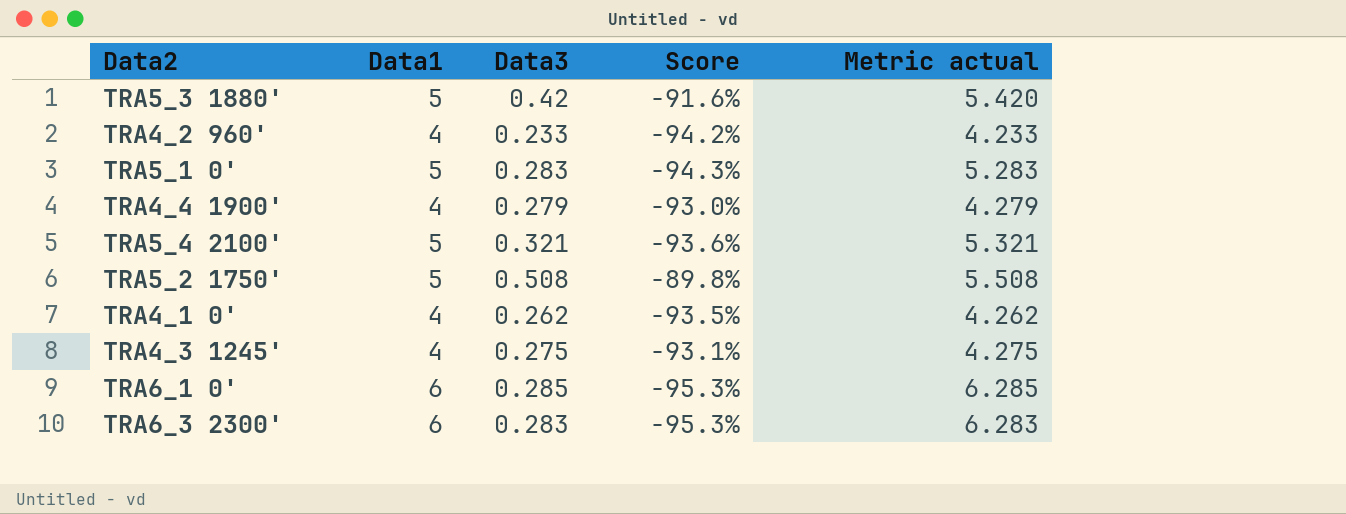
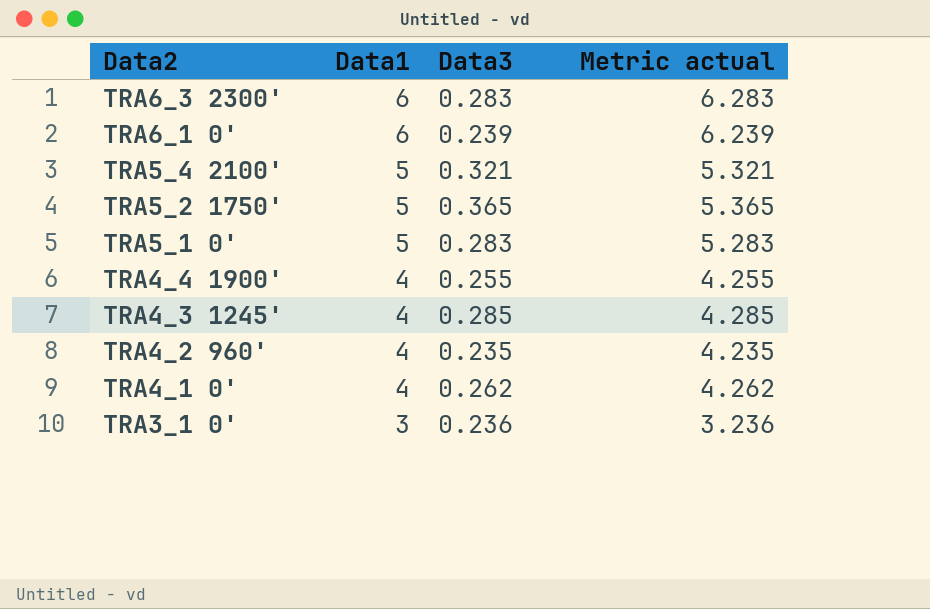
row order: none -> Data2 descending
column Score | formula: ([Data3] - [Data1]) / [Data1] -> none
row TRA5_3 1880': 5 | 0.42 | -91.6% | 5.420 -> none
TRA6_1 0' | Data3: 0.285 -> 0.239
TRA6_1 0' | Metric actual: 6.285 -> 6.239
TRA5_2 1750' | Data3: 0.508 -> 0.365
TRA5_2 1750' | Metric actual: 5.508 -> 5.365
TRA4_4 1900' | Data3: 0.279 -> 0.255
TRA4_4 1900' | Metric actual: 4.279 -> 4.255
TRA4_3 1245' | Data3: 0.275 -> 0.285
TRA4_3 1245' | Metric actual: 4.275 -> 4.285
TRA4_2 960' | Data3: 0.233 -> 0.235
TRA4_2 960' | Metric actual: 4.233 -> 4.235
row TRA3_1 0': none -> 3 | 0.236 | 3.236

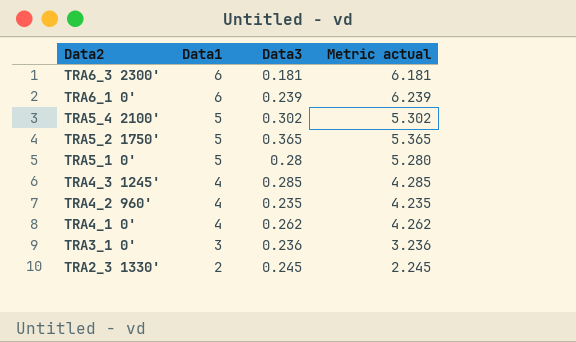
row TRA4_4 1900': 4 | 0.255 | 4.255 -> none
TRA6_3 2300' | Data3: 0.283 -> 0.181
TRA6_3 2300' | Metric actual: 6.283 -> 6.181
TRA5_4 2100' | Data3: 0.321 -> 0.302
TRA5_4 2100' | Metric actual: 5.321 -> 5.302
TRA5_1 0' | Data3: 0.283 -> 0.28
TRA5_1 0' | Metric actual: 5.283 -> 5.280
row TRA2_3 1330': none -> 2 | 0.245 | 2.245

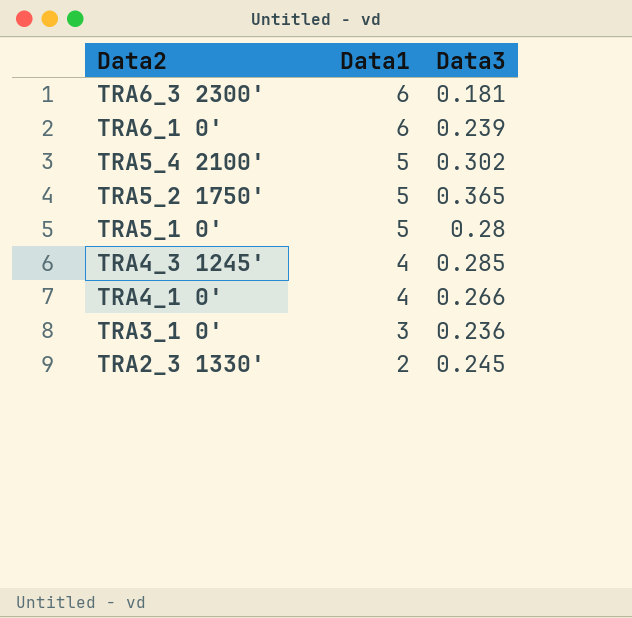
column Metric actual | formula: [Data1] + [Data3] -> none
row TRA4_2 960': 4 | 0.235 | 4.235 -> none
TRA4_1 0' | Data3: 0.262 -> 0.266

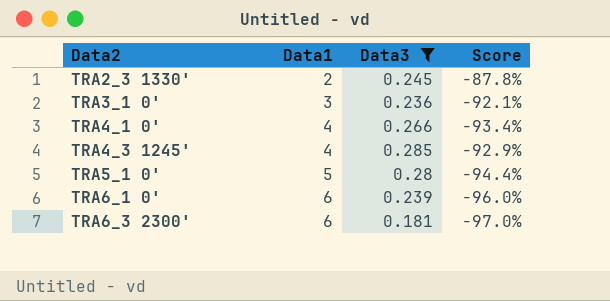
filter: none -> Data3 <= 0.285
row order: Data2 descending -> Data2 ascending
column Score | formula: none -> ([Data3] - [Data1]) / [Data1]

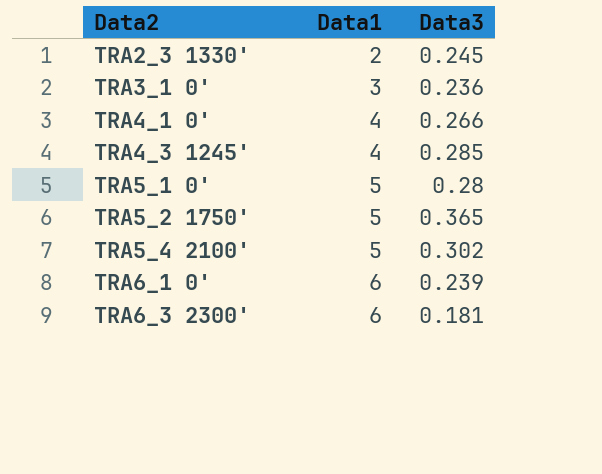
filter: Data3 <= 0.285 -> none
column Score | formula: ([Data3] - [Data1]) / [Data1] -> none

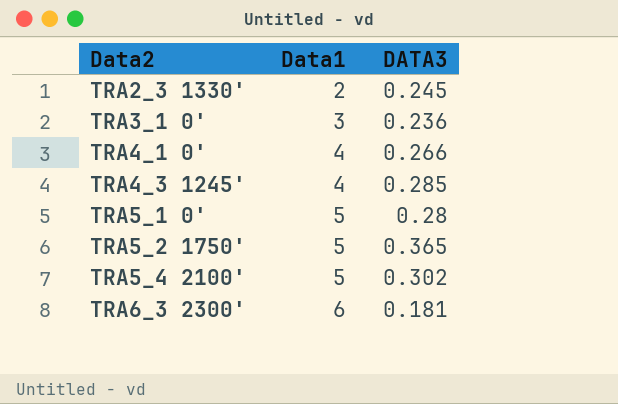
column name: Data3 -> DATA3
row TRA6_1 0': 6 | 0.239 -> none

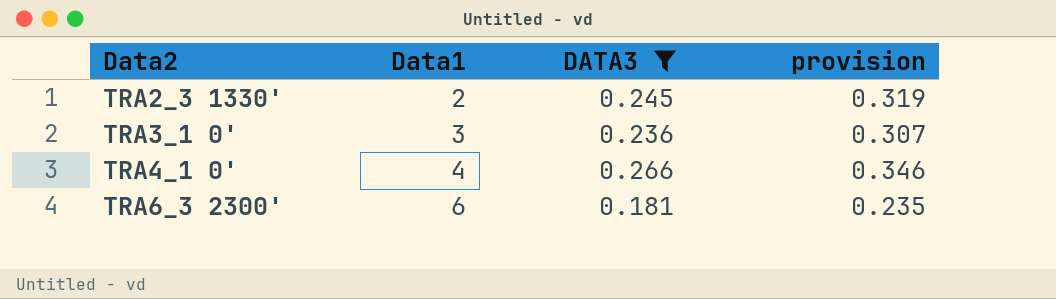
filter: none -> DATA3 <= 0.266
column provision | formula: none -> [DATA3] * 1.3

